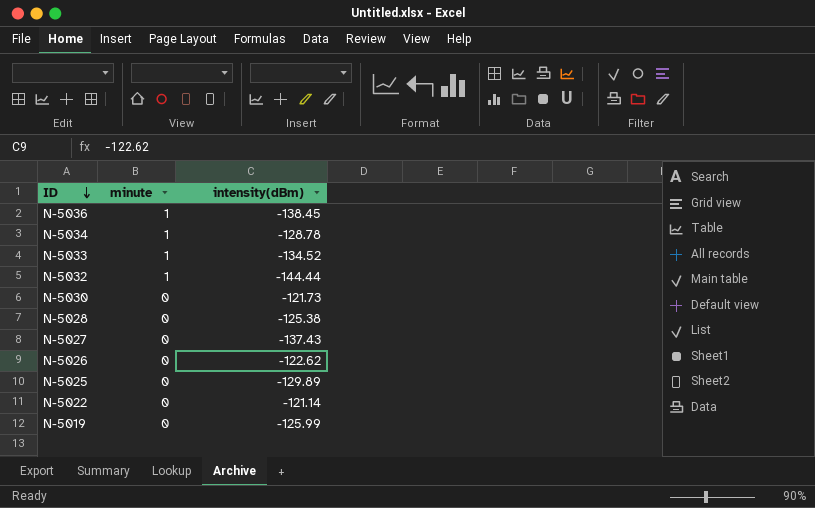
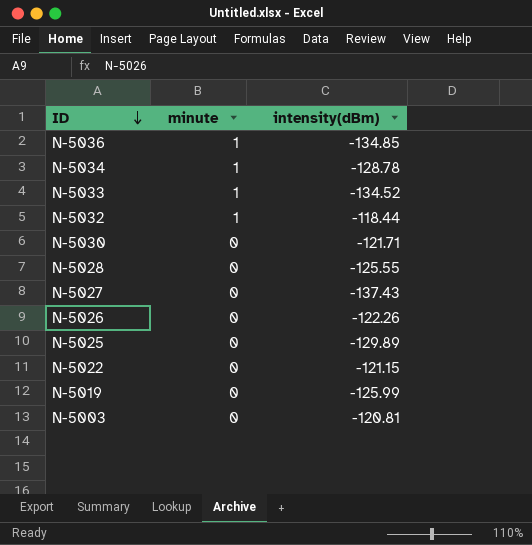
N-5036 | intensity(dBm): -138.45 -> -134.85
N-5032 | intensity(dBm): -144.44 -> -118.44
N-5030 | intensity(dBm): -121.73 -> -121.71
N-5028 | intensity(dBm): -125.38 -> -125.55
N-5026 | intensity(dBm): -122.62 -> -122.26
N-5022 | intensity(dBm): -121.14 -> -121.15
row N-5003: none -> 0 | -120.81

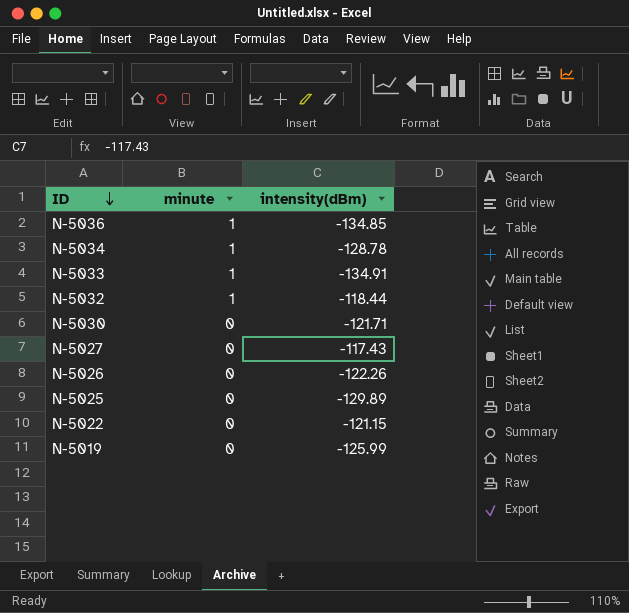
row N-5028: 0 | -125.55 -> none
row N-5003: 0 | -120.81 -> none
N-5033 | intensity(dBm): -134.52 -> -134.91
N-5027 | intensity(dBm): -137.43 -> -117.43

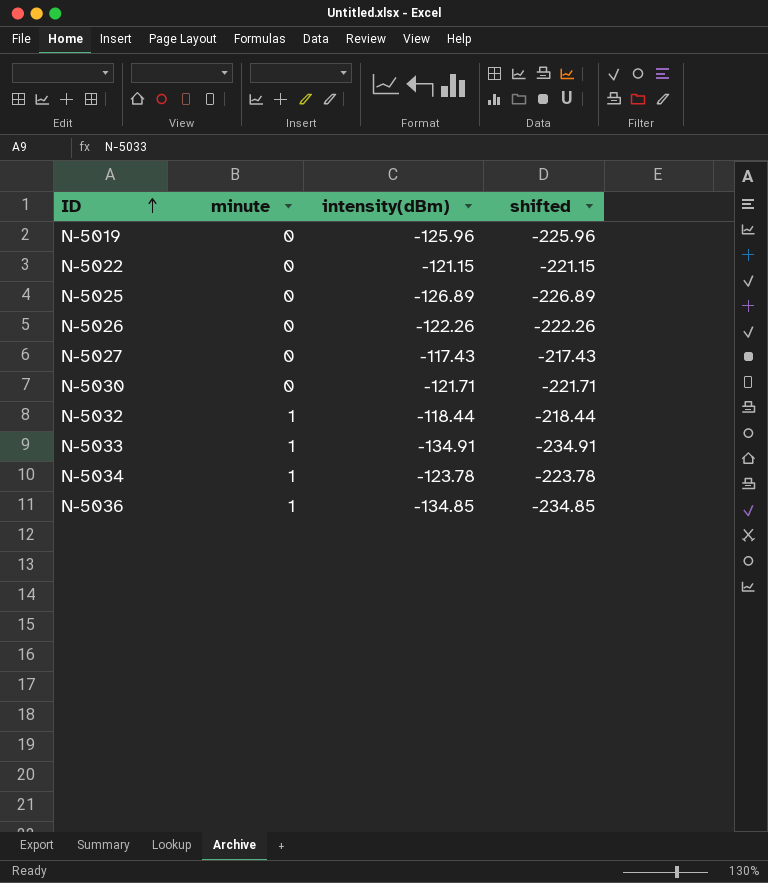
row order: ID descending -> ID ascending
column shifted | formula: none -> [intensity(dBm)] - 100
N-5019 | intensity(dBm): -125.99 -> -125.96
N-5025 | intensity(dBm): -129.89 -> -126.89
N-5034 | intensity(dBm): -128.78 -> -123.78

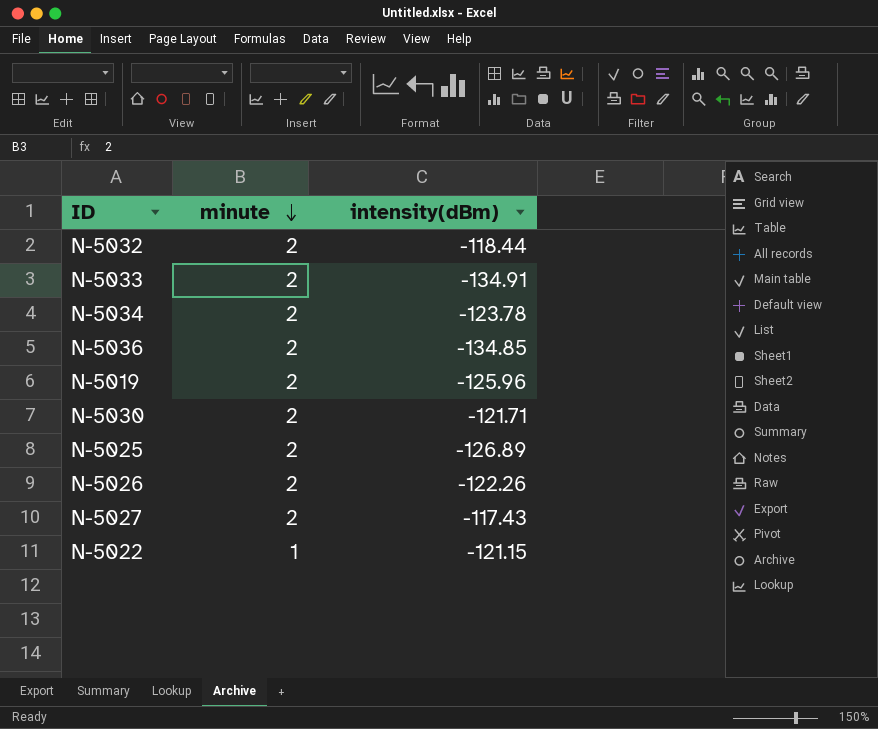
row order: ID ascending -> minute descending
column shifted | formula: [intensity(dBm)] - 100 -> none
N-5032 | minute: 1 -> 2
N-5033 | minute: 1 -> 2
N-5034 | minute: 1 -> 2
N-5036 | minute: 1 -> 2
N-5019 | minute: 0 -> 2
N-5030 | minute: 0 -> 2
N-5025 | minute: 0 -> 2
N-5026 | minute: 0 -> 2
N-5027 | minute: 0 -> 2
N-5022 | minute: 0 -> 1

